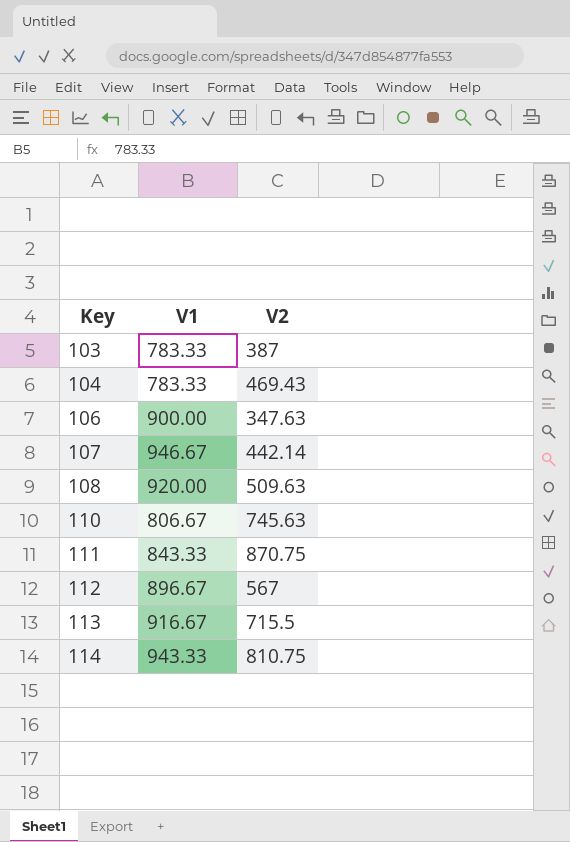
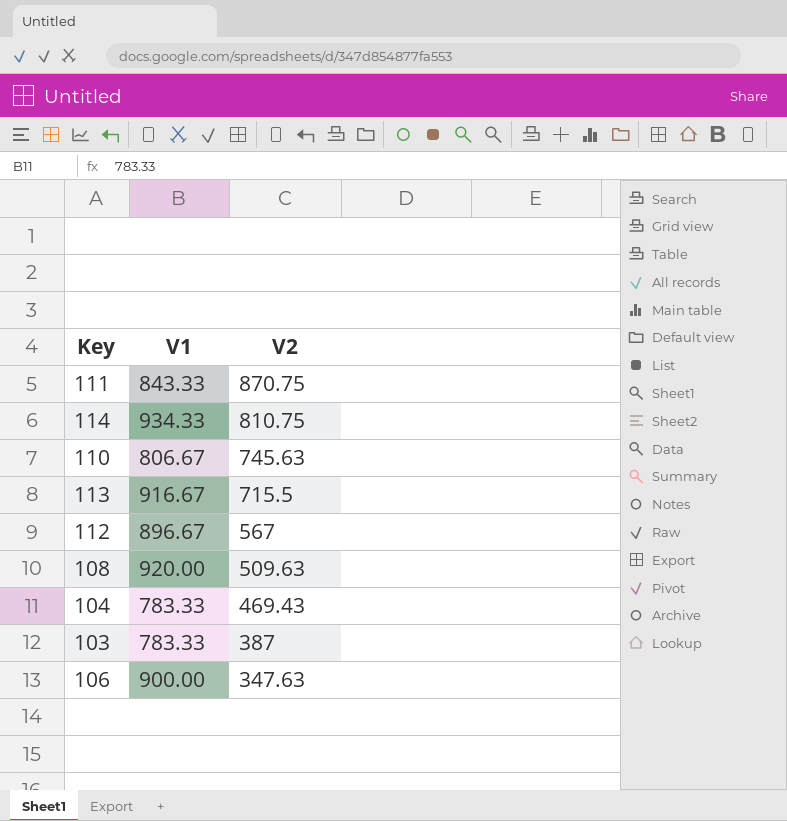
row order: Key ascending -> V2 descending
row 107: 946.67 | 442.14 -> none
114 | V1: 943.33 -> 934.33

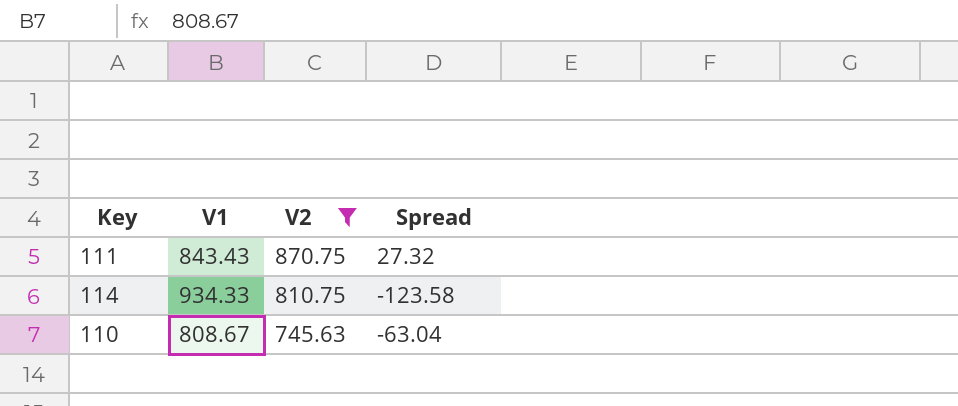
filter: none -> V2 >= 745.63
column Spread | formula: none -> [V2] - [V1]
111 | V1: 843.33 -> 843.43
110 | V1: 806.67 -> 808.67

